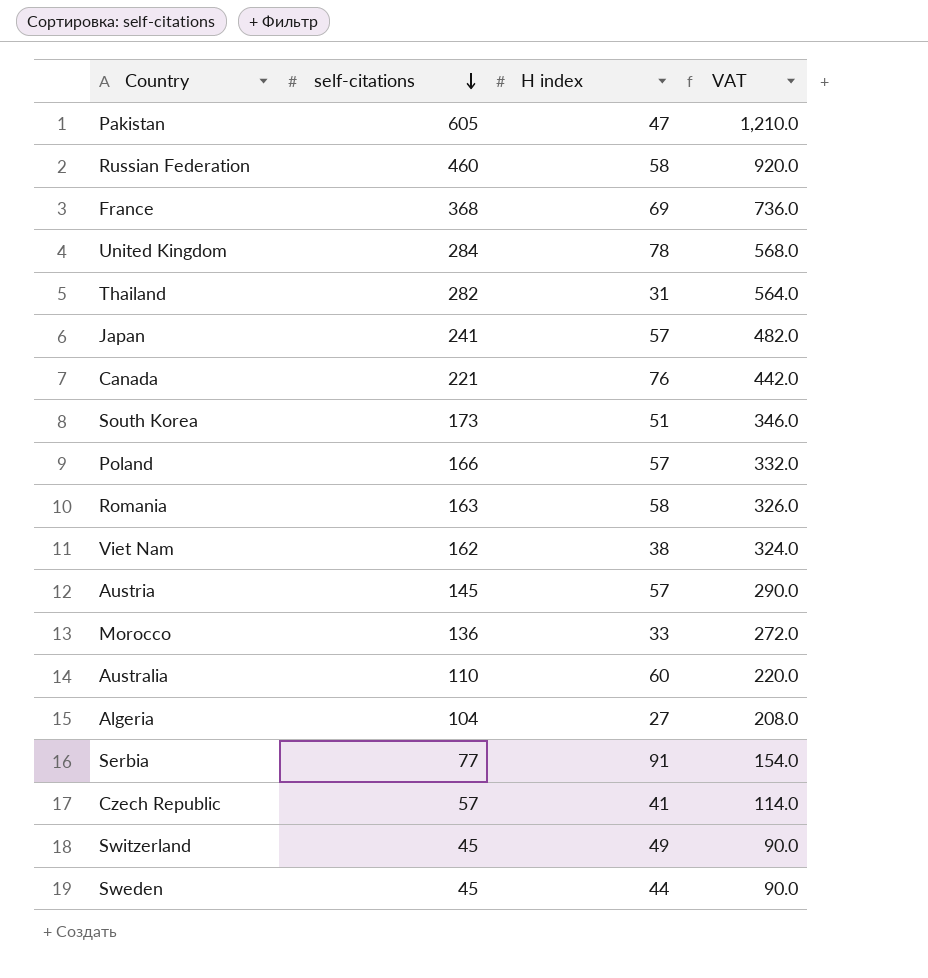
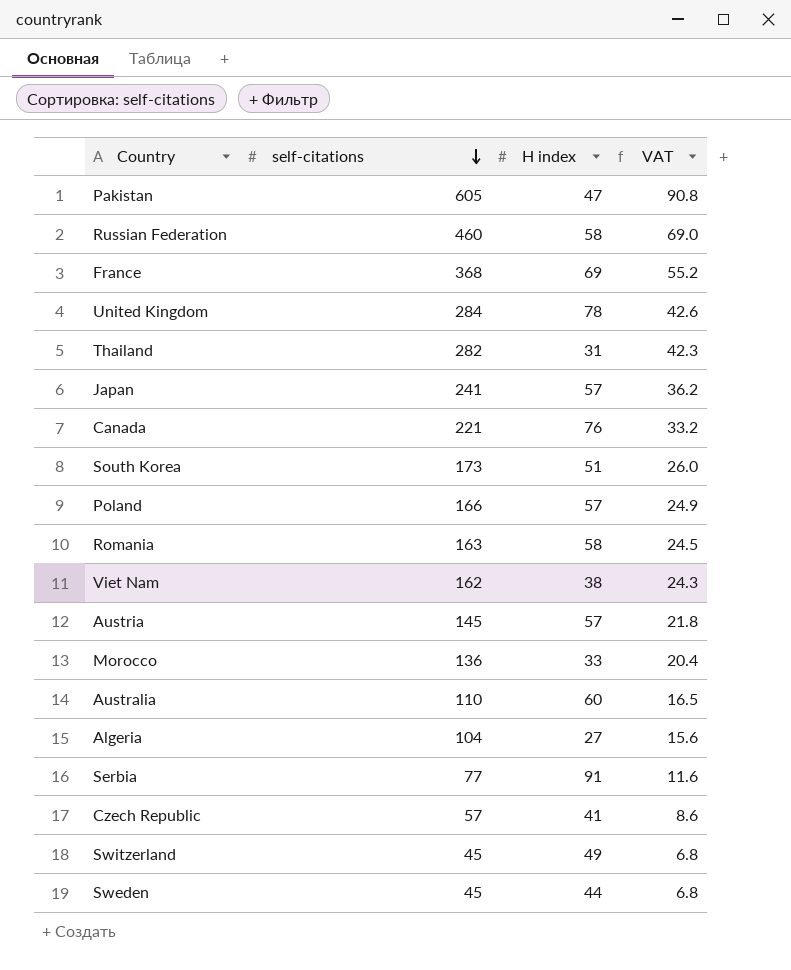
column VAT | formula: [self-citations] * 2 -> [self-citations] * 0.15

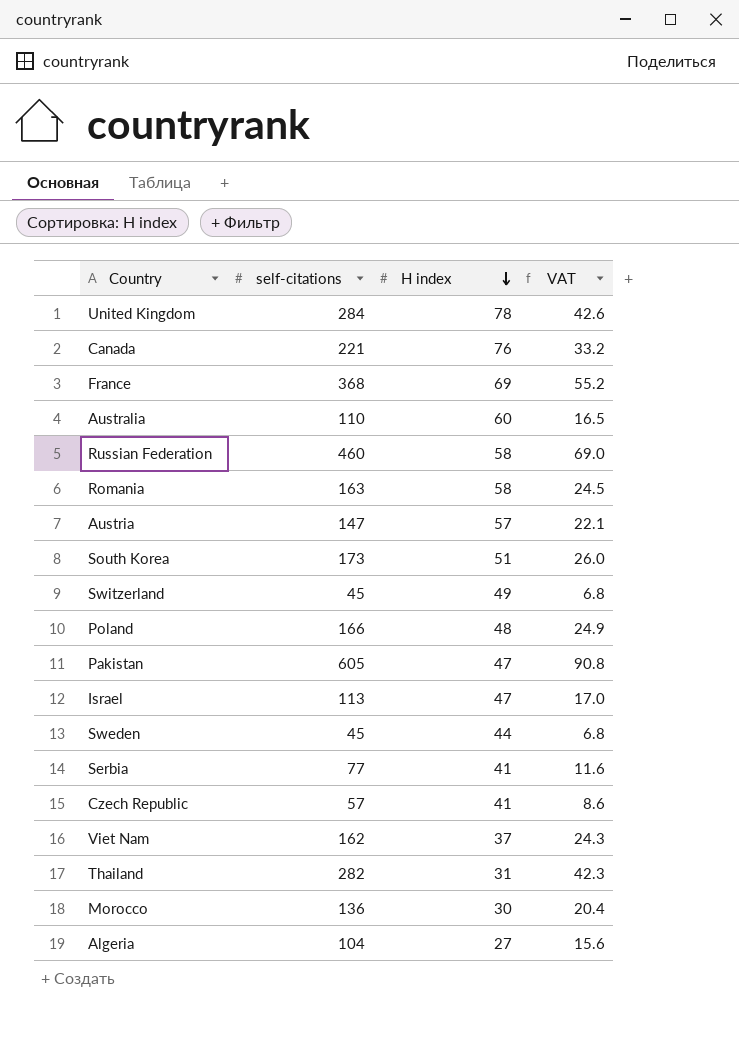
row order: self-citations descending -> H index descending
row Japan: 241 | 57 | 36.2 -> none
Austria | self-citations: 145 -> 147
Austria | VAT: 21.8 -> 22.1
Poland | H index: 57 -> 48
row Israel: none -> 113 | 47 | 17.0
Serbia | H index: 91 -> 41
Viet Nam | H index: 38 -> 37
Morocco | H index: 33 -> 30

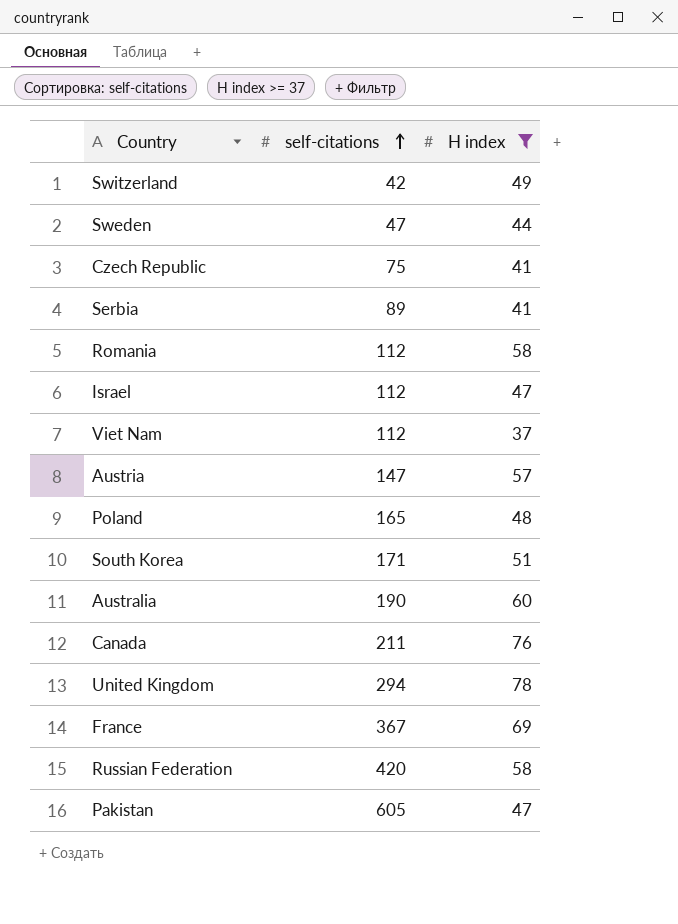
filter: none -> H index >= 37
row order: H index descending -> self-citations ascending
column VAT | formula: [self-citations] * 0.15 -> none
Switzerland | self-citations: 45 -> 42
Sweden | self-citations: 45 -> 47
Czech Republic | self-citations: 57 -> 75
Serbia | self-citations: 77 -> 89
Romania | self-citations: 163 -> 112
Israel | self-citations: 113 -> 112
Viet Nam | self-citations: 162 -> 112
Poland | self-citations: 166 -> 165
South Korea | self-citations: 173 -> 171
Australia | self-citations: 110 -> 190
Canada | self-citations: 221 -> 211
United Kingdom | self-citations: 284 -> 294
France | self-citations: 368 -> 367
Russian Federation | self-citations: 460 -> 420

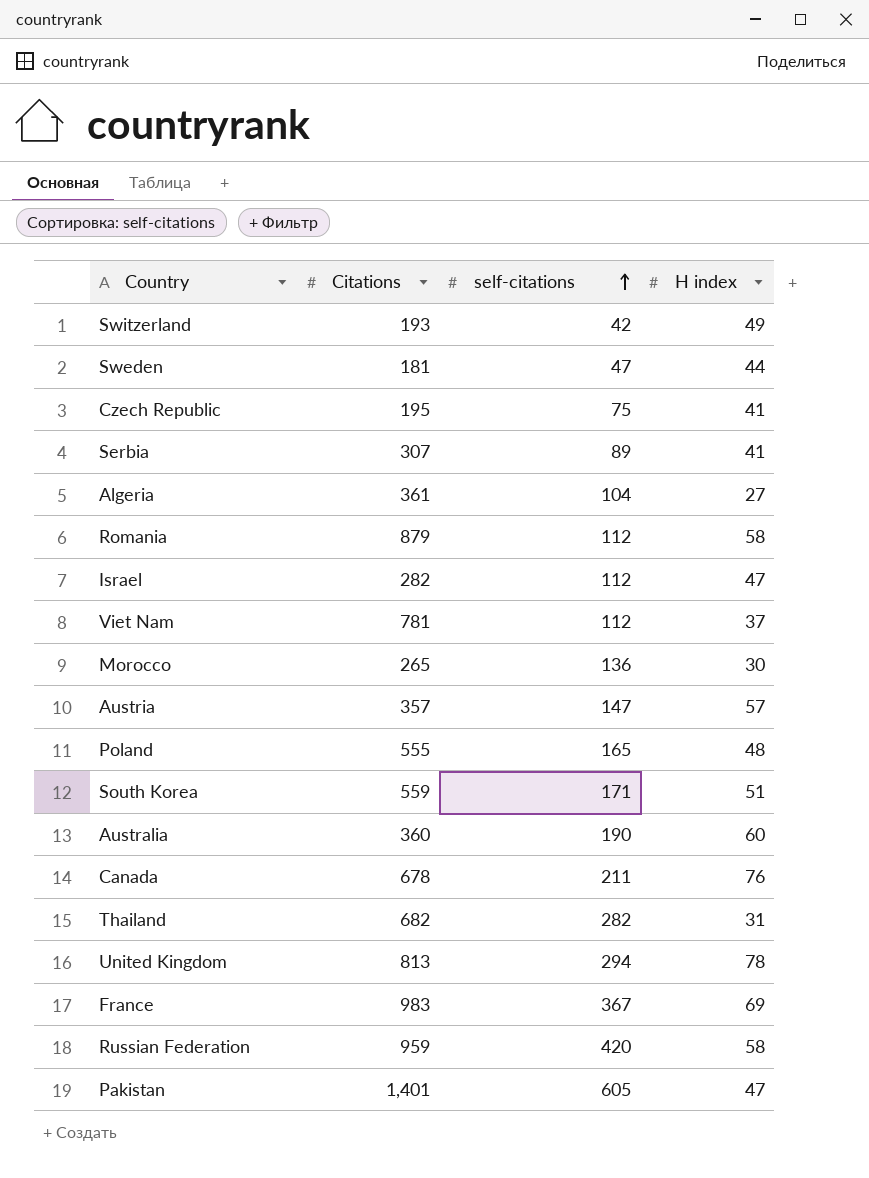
filter: H index >= 37 -> none
column Citations | position: none -> 2

